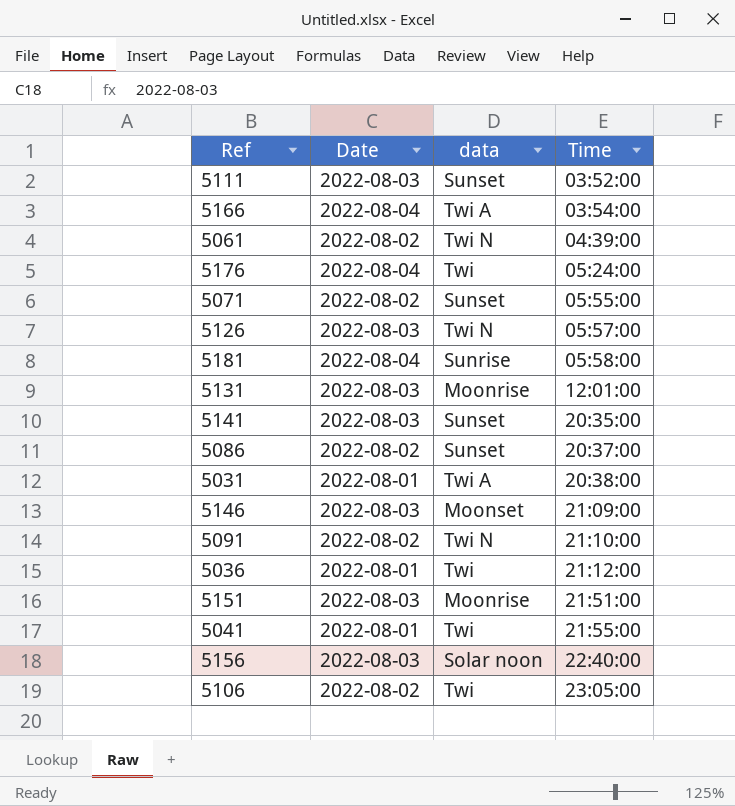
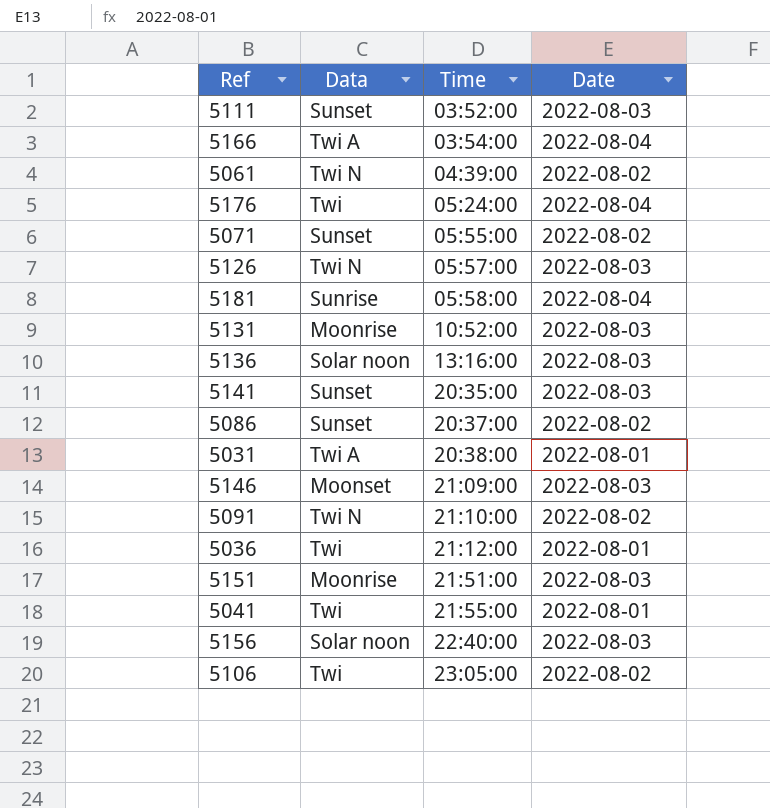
column name: data -> Data
column Date | position: 2 -> 4
5131 | Time: 12:01:00 -> 10:52:00
row 5136: none -> Solar noon | 13:16:00 | 2022-08-03

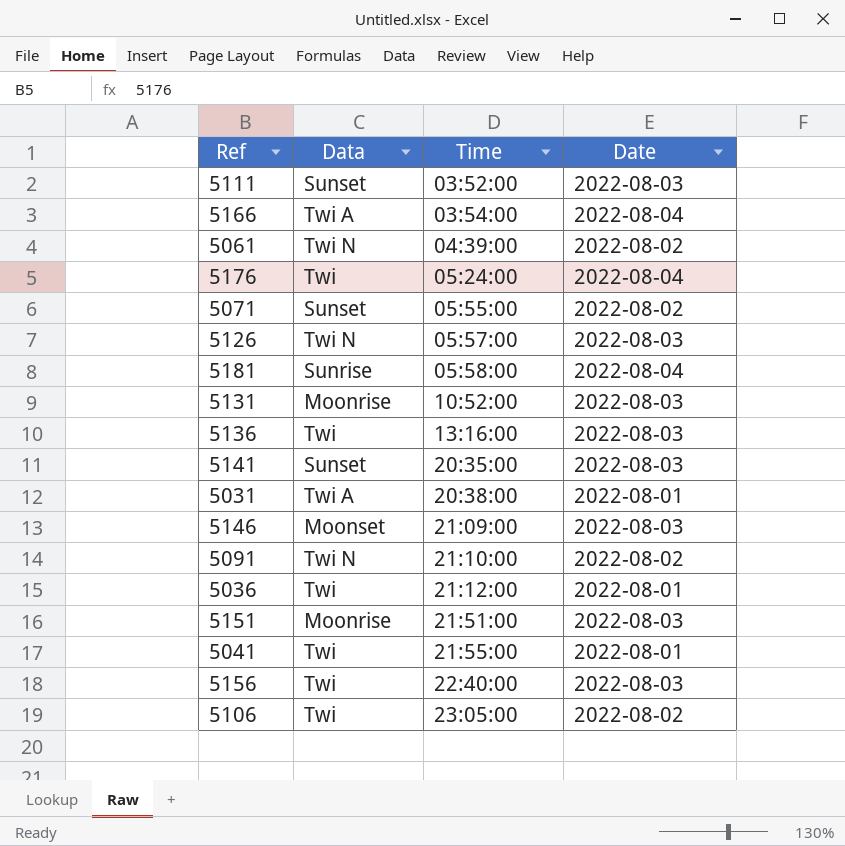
row 5086: Sunset | 20:37:00 | 2022-08-02 -> none
5136 | Data: Solar noon -> Twi
5156 | Data: Solar noon -> Twi

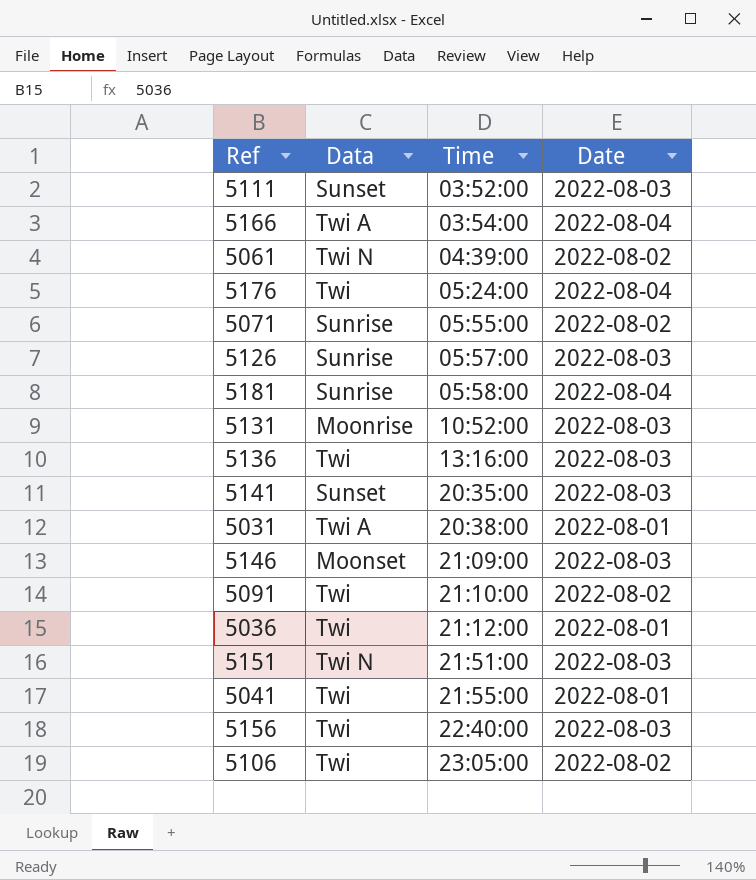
5071 | Data: Sunset -> Sunrise
5126 | Data: Twi N -> Sunrise
5091 | Data: Twi N -> Twi
5151 | Data: Moonrise -> Twi N

